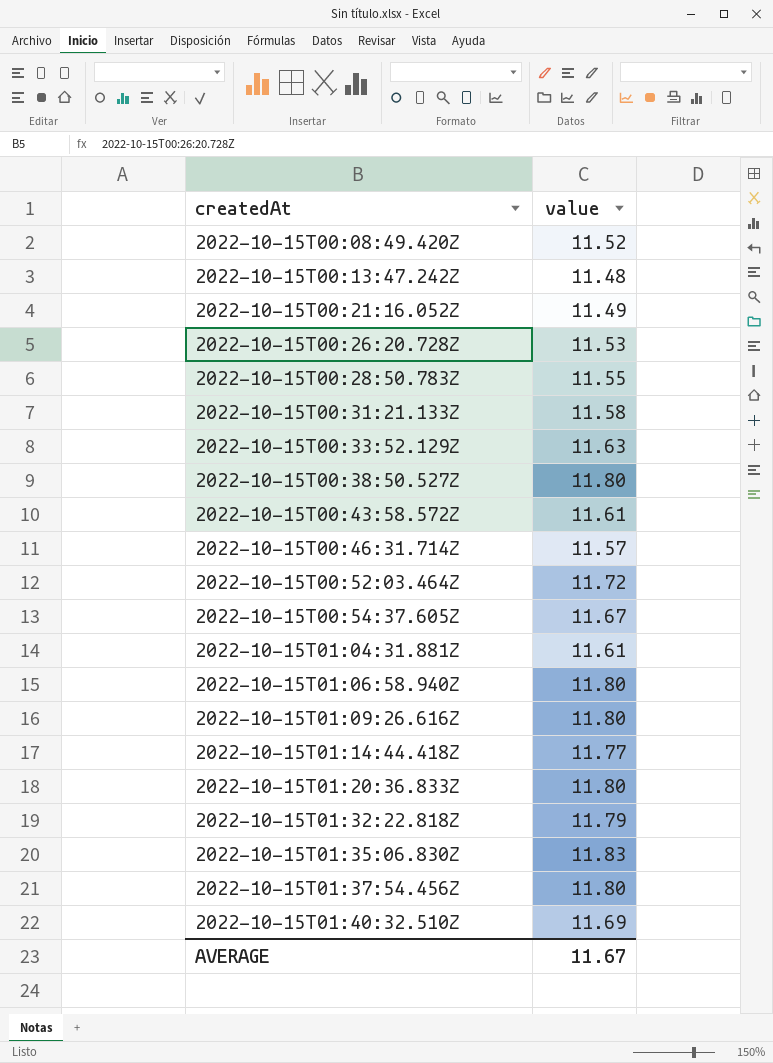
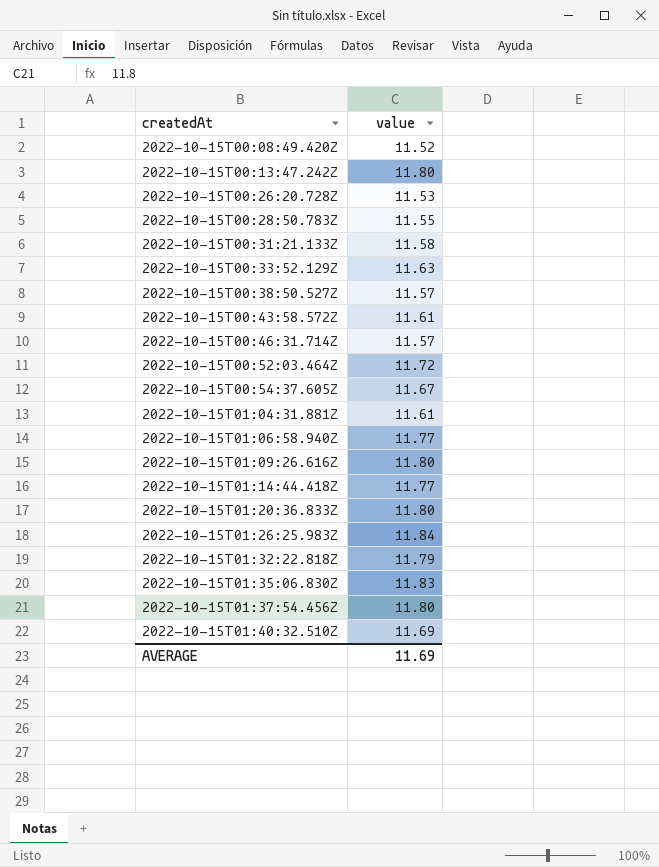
row 2022-10-15T00:21:16.052Z: 11.49 -> none
2022-10-15T00:13:47.242Z | value: 11.48 -> 11.80
2022-10-15T00:38:50.527Z | value: 11.80 -> 11.57
2022-10-15T01:06:58.940Z | value: 11.80 -> 11.77
row 2022-10-15T01:26:25.983Z: none -> 11.84
AVERAGE | value: 11.67 -> 11.69

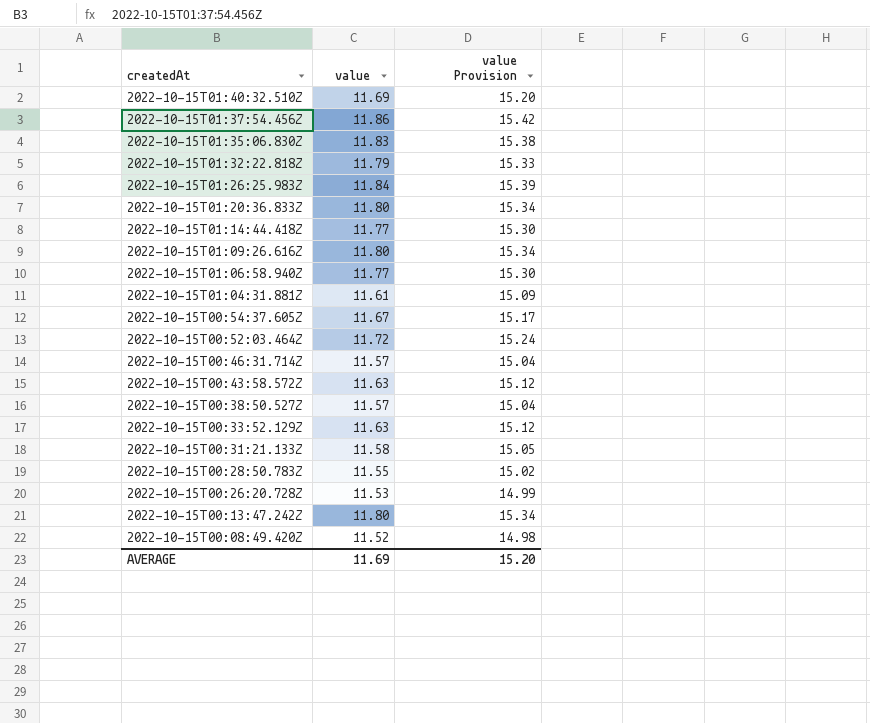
row order: createdAt ascending -> createdAt descending
column value Provision | formula: none -> [value] * 1.3
2022-10-15T01:37:54.456Z | value: 11.80 -> 11.86
2022-10-15T00:43:58.572Z | value: 11.61 -> 11.63

